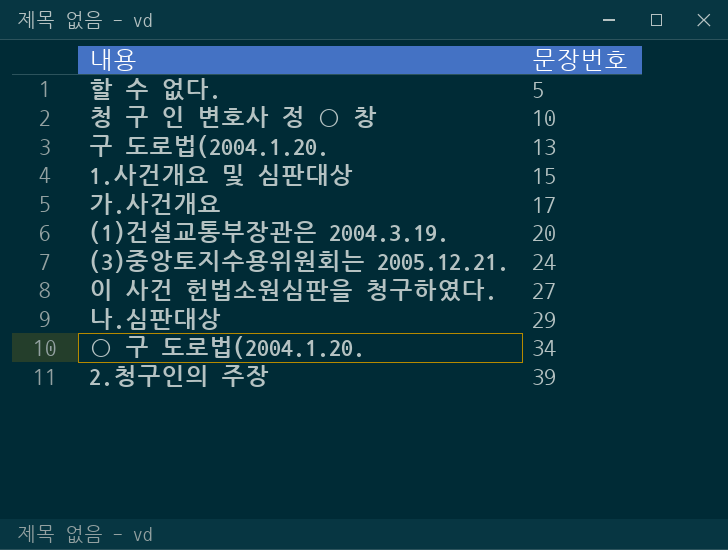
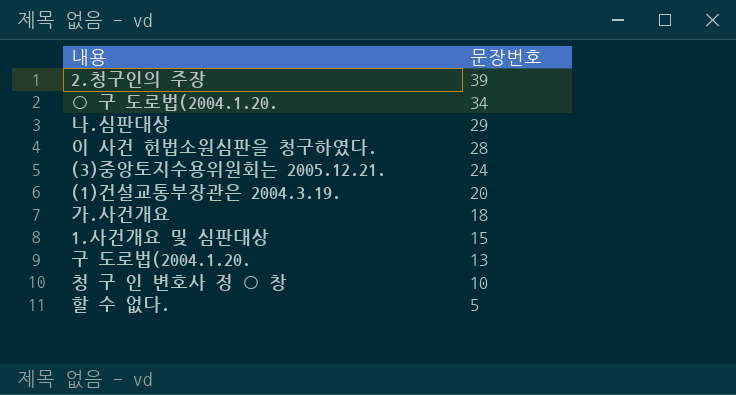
row order: 문장번호 ascending -> 문장번호 descending
이 사건 헌법소원심판을 청구하였다. | 문장번호: 27 -> 28
가.사건개요 | 문장번호: 17 -> 18

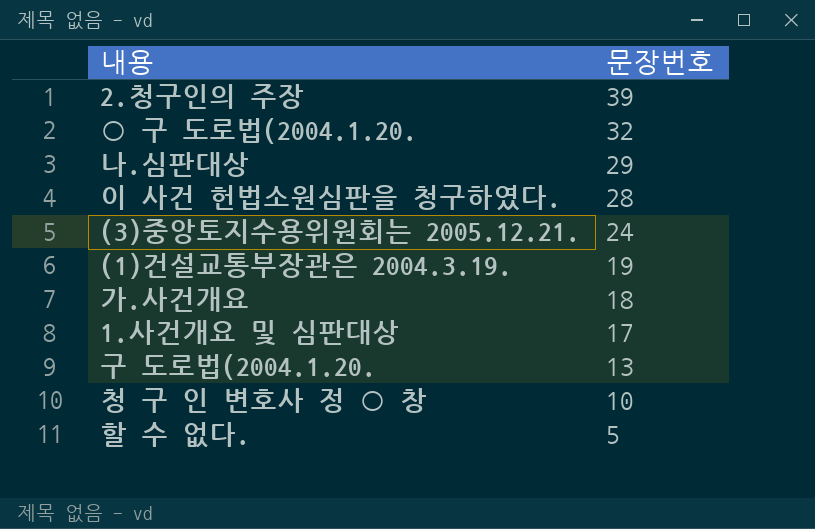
○ 구 도로법(2004.1.20. | 문장번호: 34 -> 32
(1)건설교통부장관은 2004.3.19. | 문장번호: 20 -> 19
1.사건개요 및 심판대상 | 문장번호: 15 -> 17

